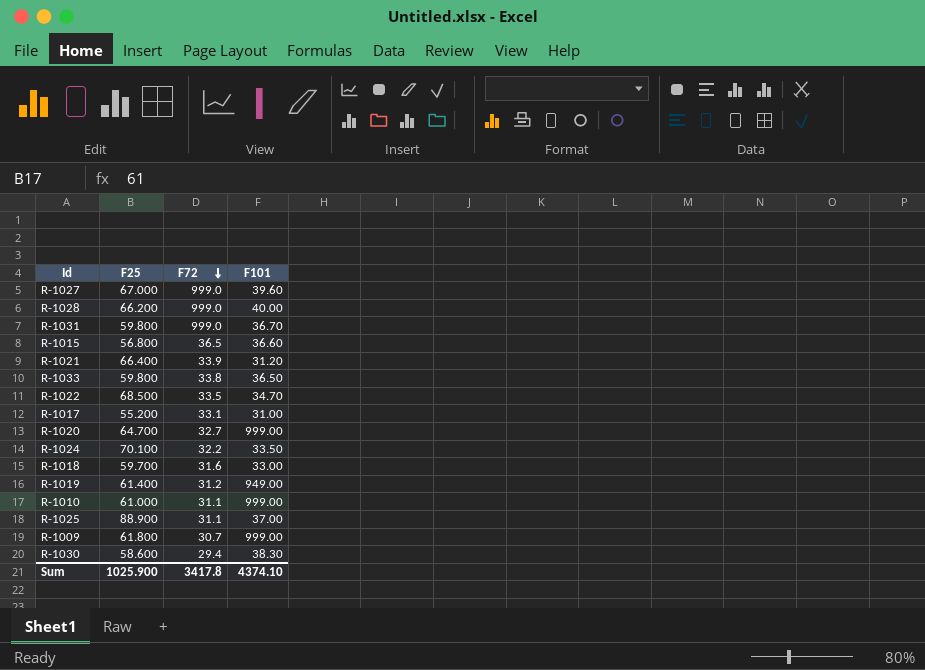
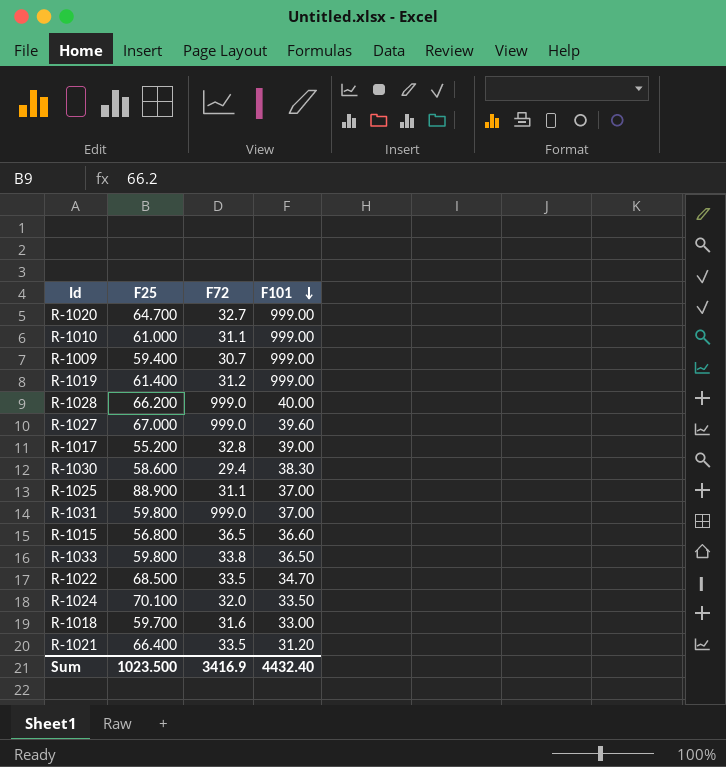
row order: F72 descending -> F101 descending
R-1009 | F25: 61.800 -> 59.400
R-1019 | F101: 949.00 -> 999.00
R-1017 | F72: 33.1 -> 32.8
R-1017 | F101: 31.00 -> 39.00
R-1031 | F101: 36.70 -> 37.00
R-1024 | F72: 32.2 -> 32.0
R-1021 | F72: 33.9 -> 33.5
Sum | F25: 1025.900 -> 1023.500
Sum | F72: 3417.8 -> 3416.9
Sum | F101: 4374.10 -> 4432.40

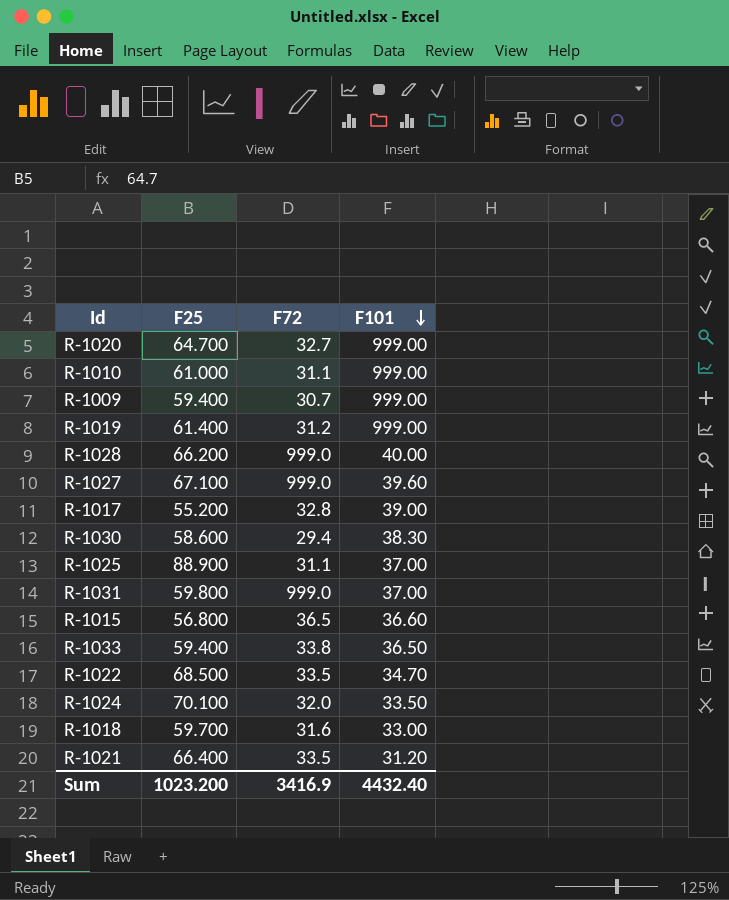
R-1027 | F25: 67.000 -> 67.100
R-1033 | F25: 59.800 -> 59.400
Sum | F25: 1023.500 -> 1023.200

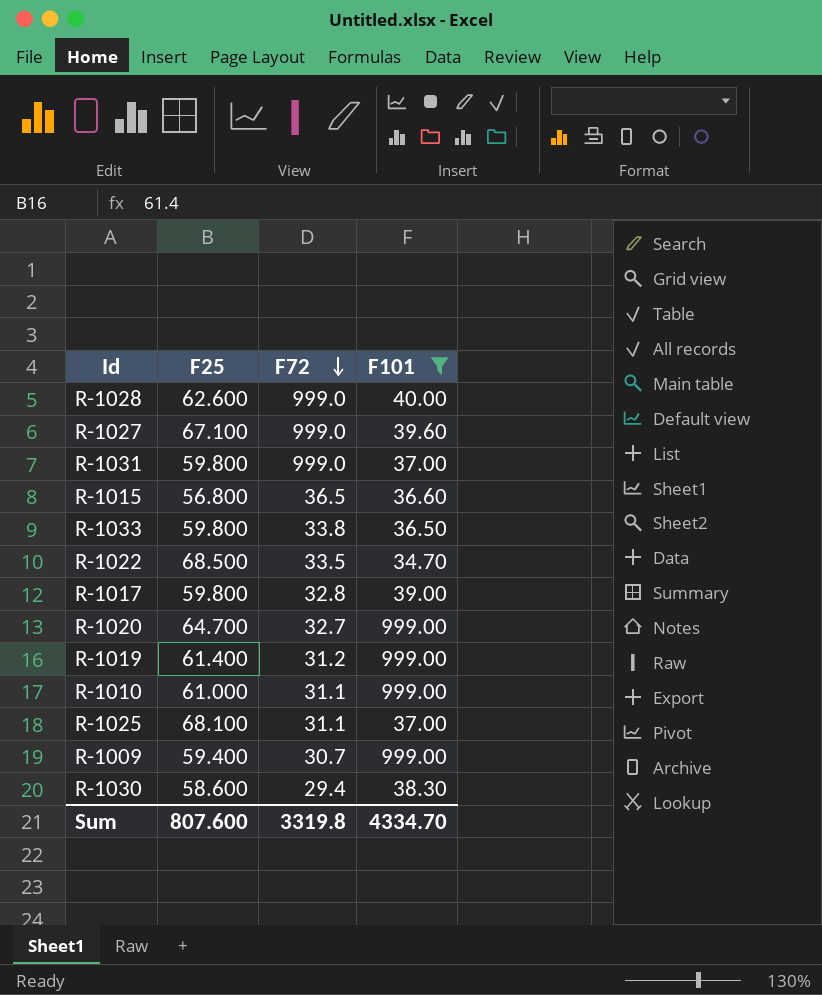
filter: none -> F101 >= 34.70
row order: F101 descending -> F72 descending
R-1028 | F25: 66.200 -> 62.600
R-1033 | F25: 59.400 -> 59.800
R-1017 | F25: 55.200 -> 59.800
R-1025 | F25: 88.900 -> 68.100
Sum | F25: 1023.200 -> 807.600
Sum | F72: 3416.9 -> 3319.8
Sum | F101: 4432.40 -> 4334.70

